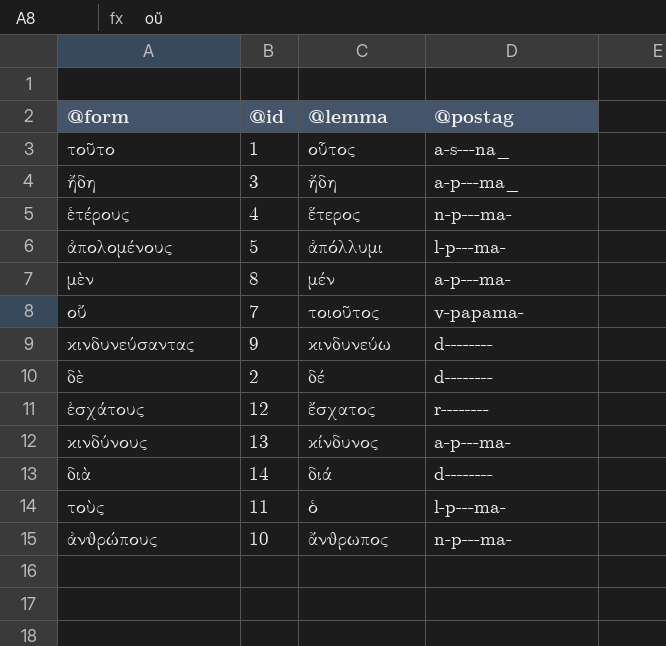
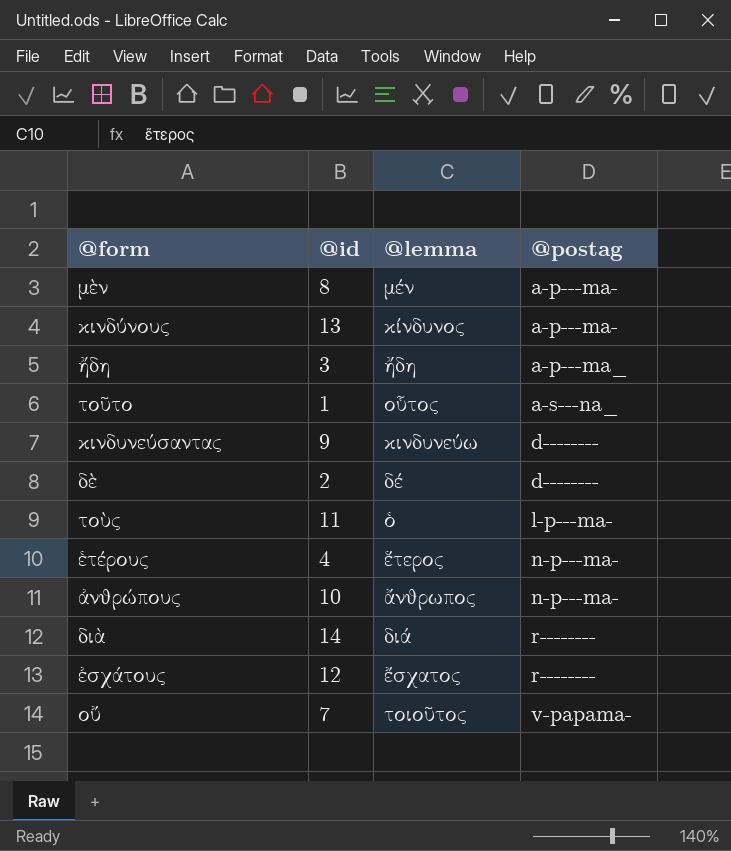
row order: none -> @postag ascending
row ἀπολομένους: 5 | ἀπόλλυμι | l-p---ma- -> none
διὰ | @postag: d-------- -> r--------

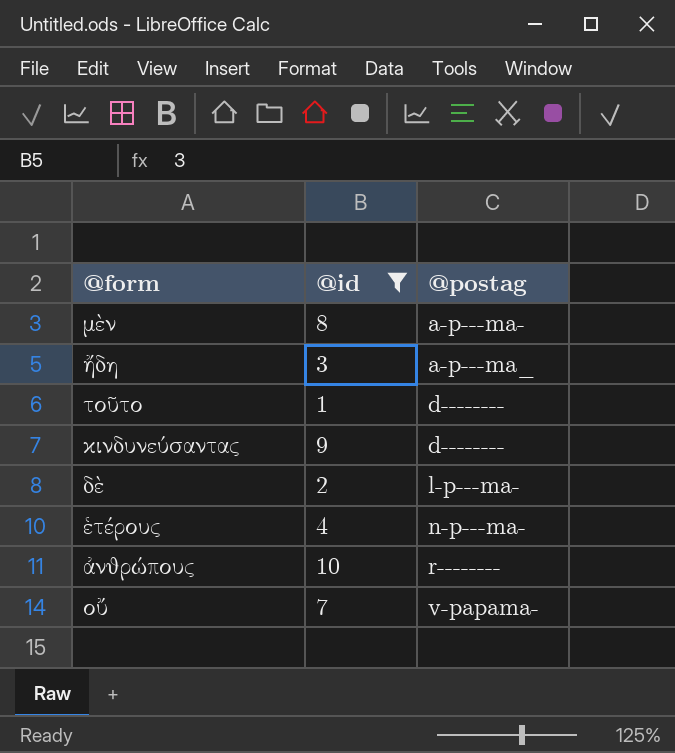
filter: none -> @id <= 10
column @lemma | position: 3 -> none
τοῦτο | @postag: a-s---na_ -> d--------
δὲ | @postag: d-------- -> l-p---ma-
ἀνθρώπους | @postag: n-p---ma- -> r--------

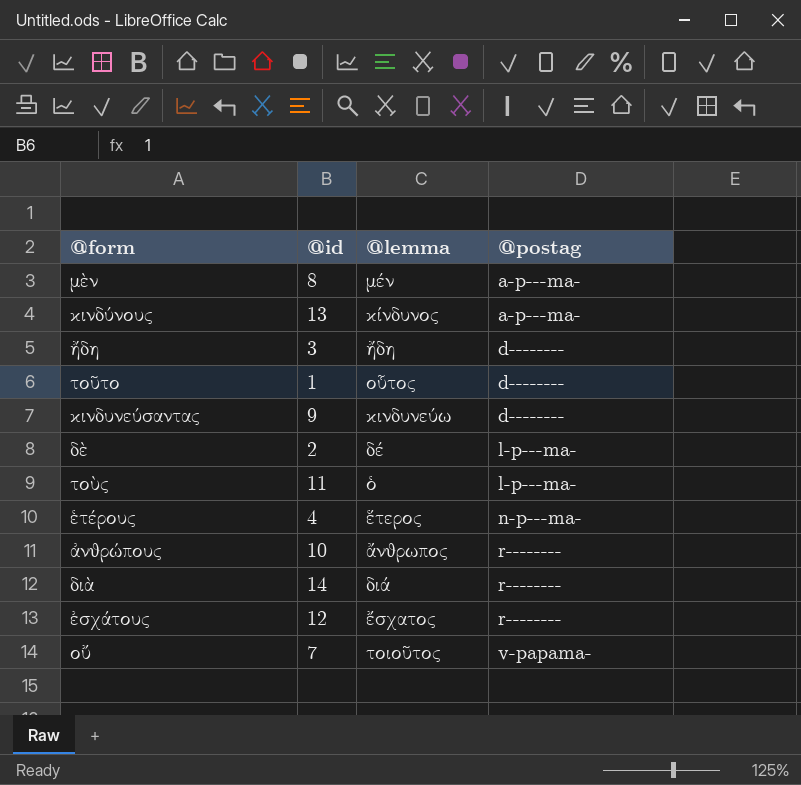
filter: @id <= 10 -> none
column @lemma | position: none -> 3
ἤδη | @postag: a-p---ma_ -> d--------

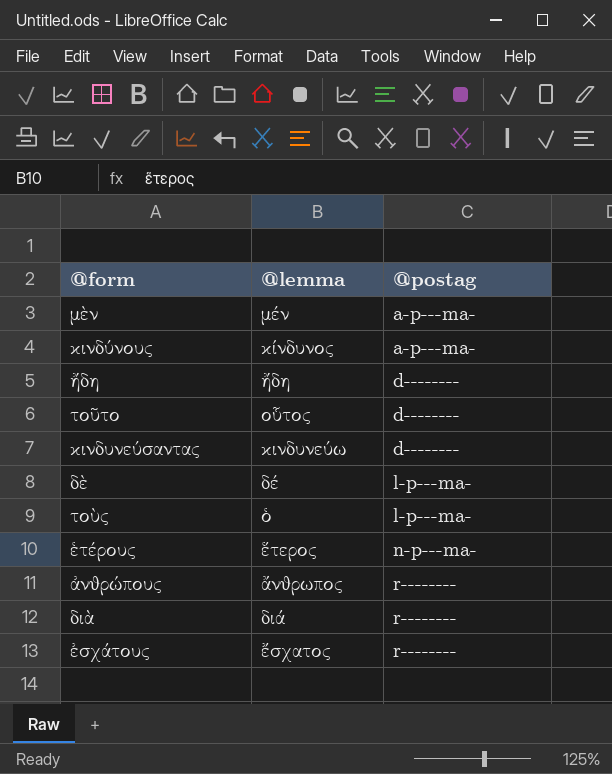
column @id | position: 2 -> none
row οὔ: 7 | τοιοῦτος | v-papama- -> none

